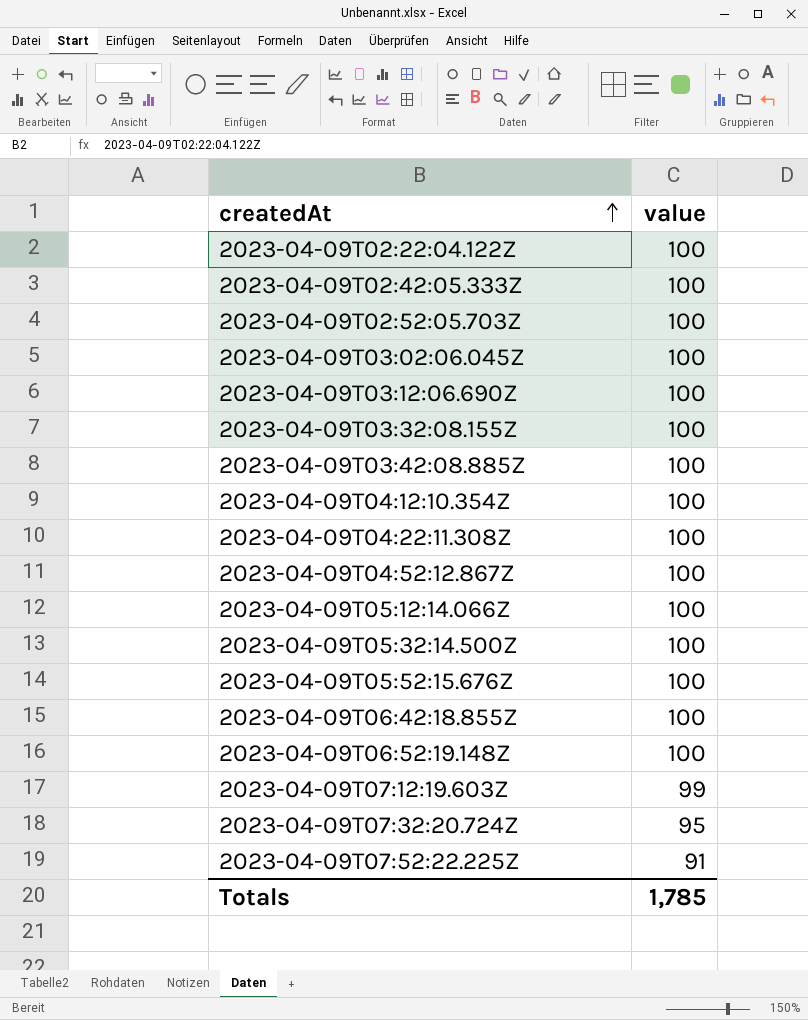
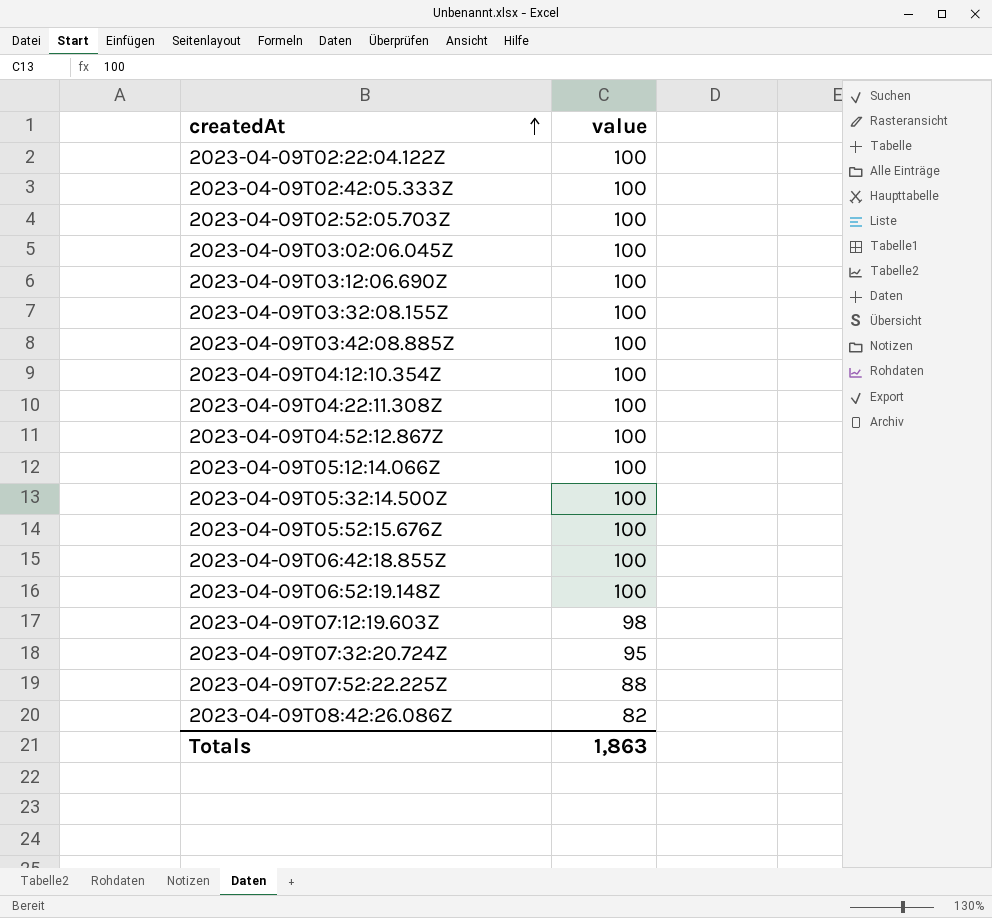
2023-04-09T07:12:19.603Z | value: 99 -> 98
2023-04-09T07:52:22.225Z | value: 91 -> 88
row 2023-04-09T08:42:26.086Z: none -> 82
Totals | value: 1,785 -> 1,863

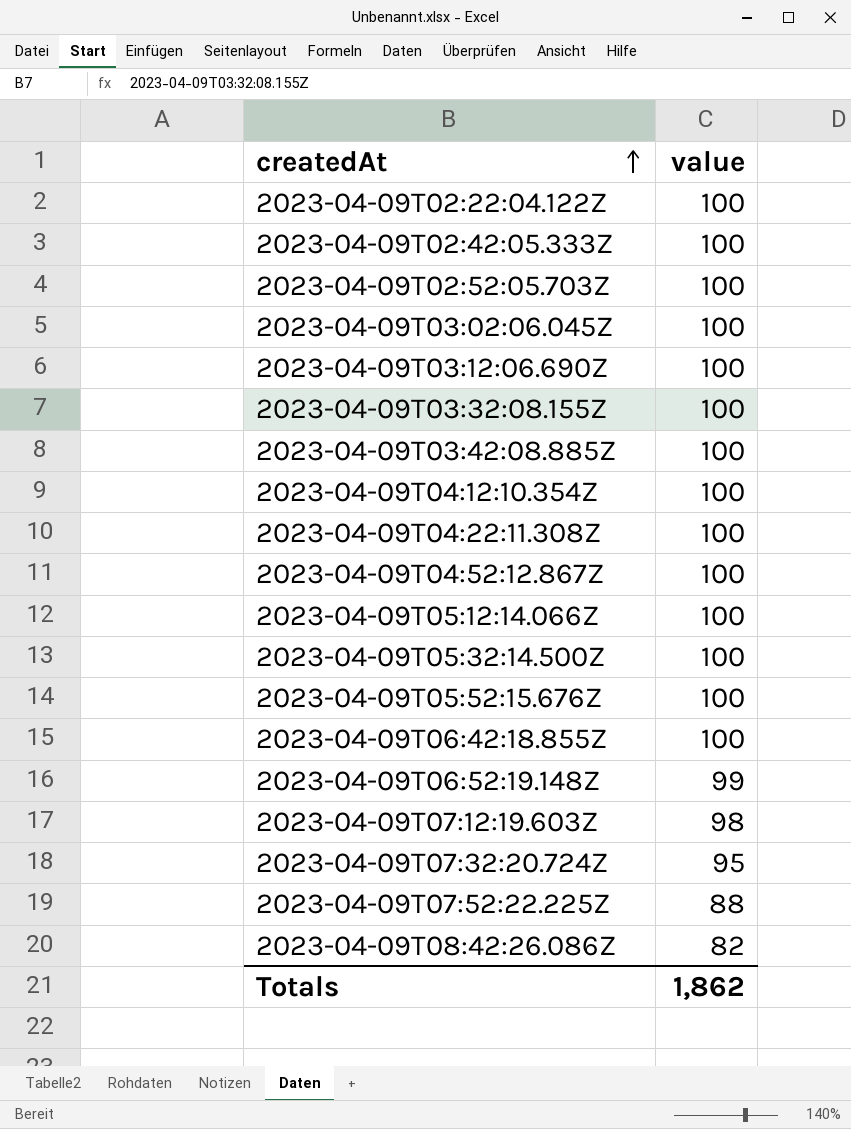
2023-04-09T06:52:19.148Z | value: 100 -> 99
Totals | value: 1,863 -> 1,862

